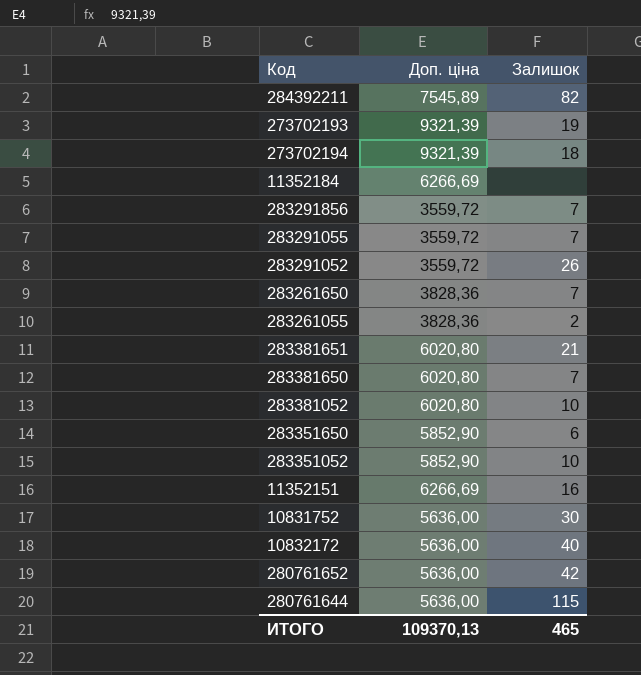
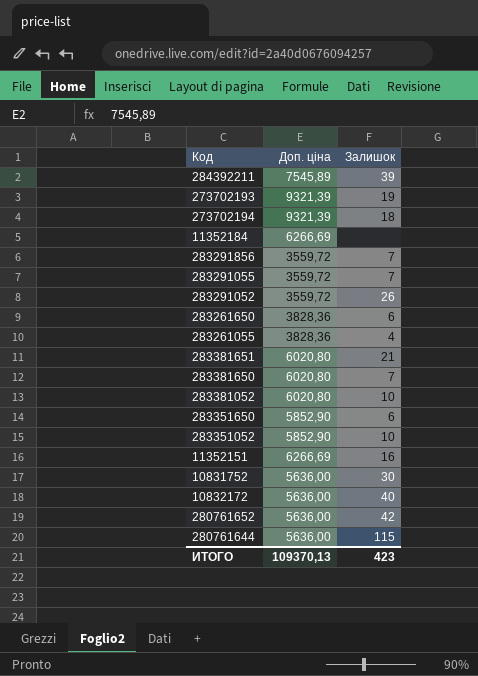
284392211 | Залишок: 82 -> 39
283261650 | Залишок: 7 -> 6
283261055 | Залишок: 2 -> 4
ИТОГО | Залишок: 465 -> 423

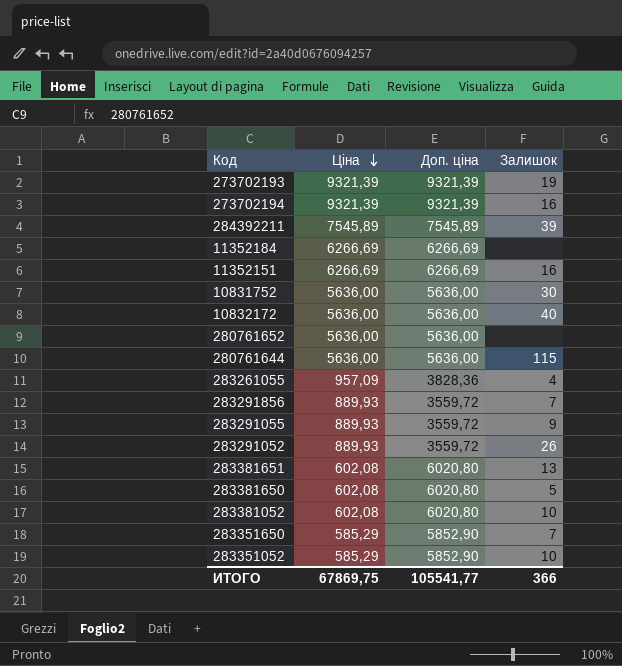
row order: none -> Ціна descending
column Ціна | position: none -> 2
row 283261650: 3828,36 | 6 -> none
273702194 | Залишок: 18 -> 16
280761652 | Залишок: 42 -> none
283291055 | Залишок: 7 -> 9
283381651 | Залишок: 21 -> 13
283381650 | Залишок: 7 -> 5
283351650 | Залишок: 6 -> 7
ИТОГО | Доп. ціна: 109370,13 -> 105541,77
ИТОГО | Залишок: 423 -> 366

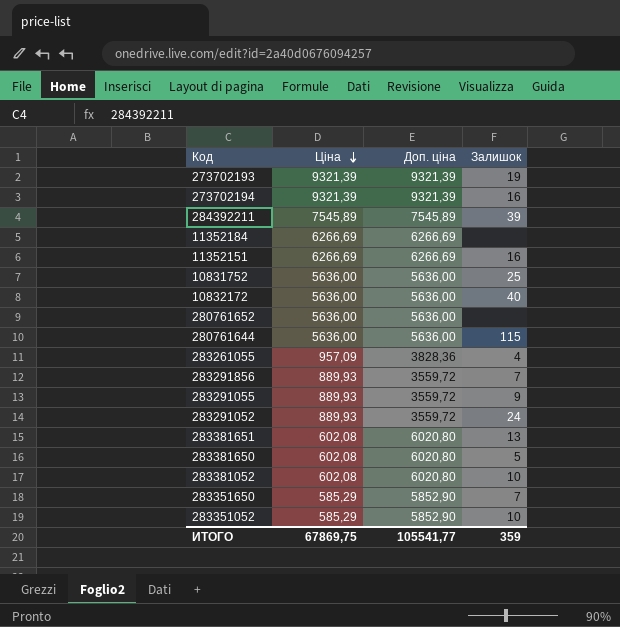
10831752 | Залишок: 30 -> 25
283291052 | Залишок: 26 -> 24
ИТОГО | Залишок: 366 -> 359

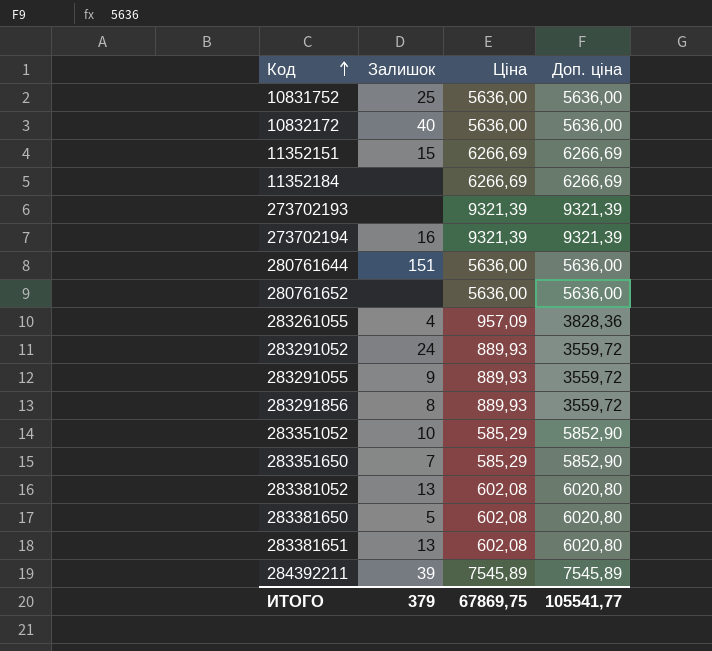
row order: Ціна descending -> Код ascending
column Залишок | position: 4 -> 2
11352151 | Залишок: 16 -> 15
273702193 | Залишок: 19 -> none
280761644 | Залишок: 115 -> 151
283291856 | Залишок: 7 -> 8
283381052 | Залишок: 10 -> 13
ИТОГО | Залишок: 359 -> 379

